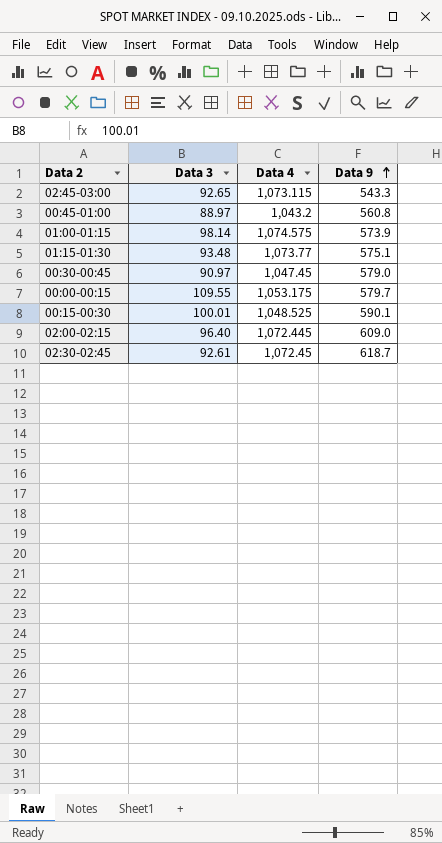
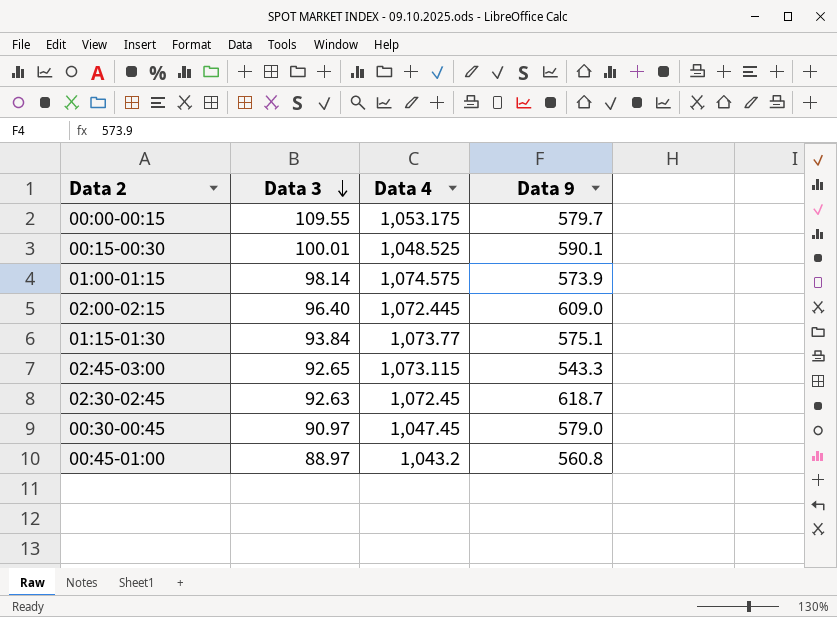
row order: Data 9 ascending -> Data 3 descending
01:15-01:30 | Data 3: 93.48 -> 93.84
02:30-02:45 | Data 3: 92.61 -> 92.63

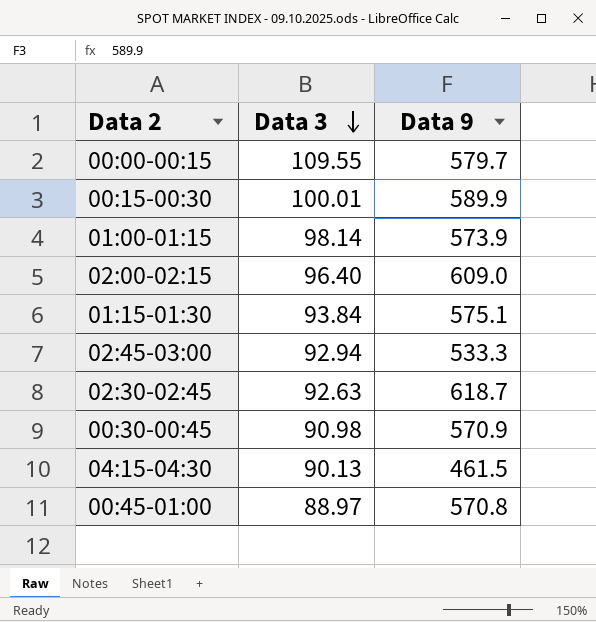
column Data 4 | position: 3 -> none
00:15-00:30 | Data 9: 590.1 -> 589.9
02:45-03:00 | Data 3: 92.65 -> 92.94
02:45-03:00 | Data 9: 543.3 -> 533.3
00:30-00:45 | Data 3: 90.97 -> 90.98
00:30-00:45 | Data 9: 579.0 -> 570.9
row 04:15-04:30: none -> 90.13 | 461.5
00:45-01:00 | Data 9: 560.8 -> 570.8

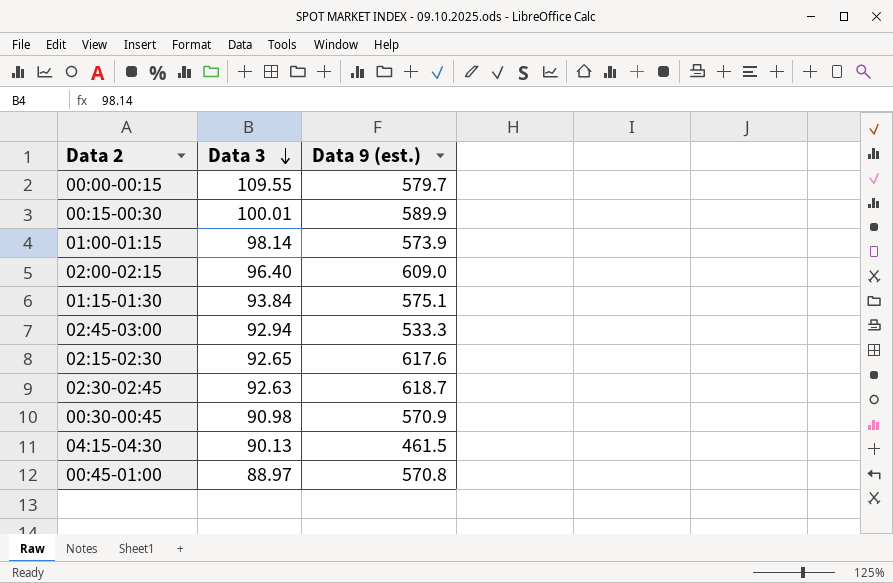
column name: Data 9 -> Data 9 (est.)
row 02:15-02:30: none -> 92.65 | 617.6

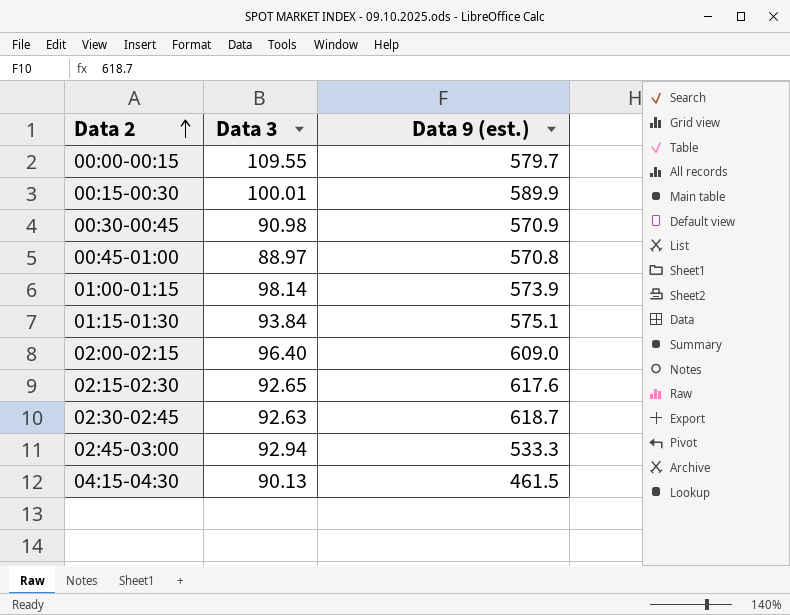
row order: Data 3 descending -> Data 2 ascending

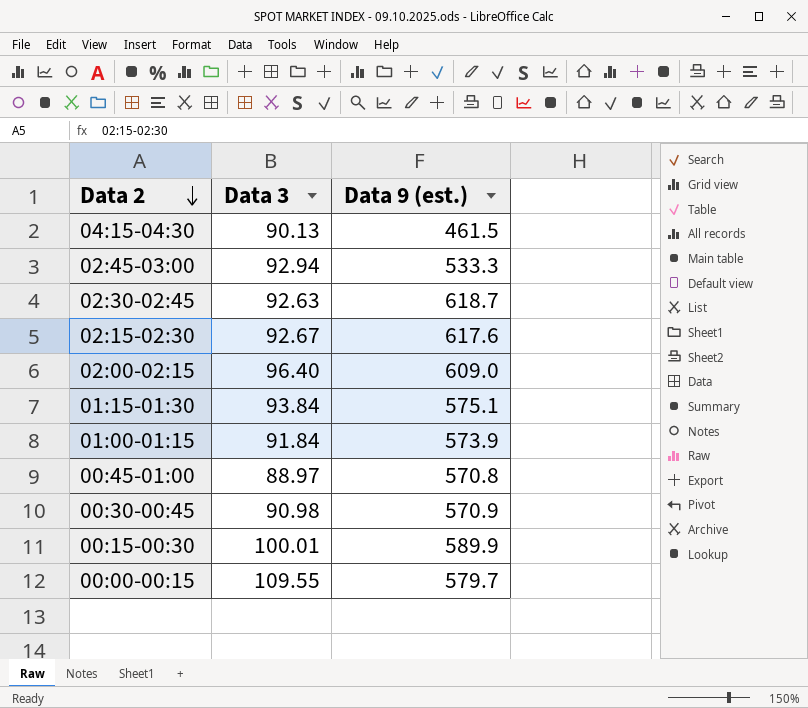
row order: Data 2 ascending -> Data 2 descending
02:15-02:30 | Data 3: 92.65 -> 92.67
01:00-01:15 | Data 3: 98.14 -> 91.84

